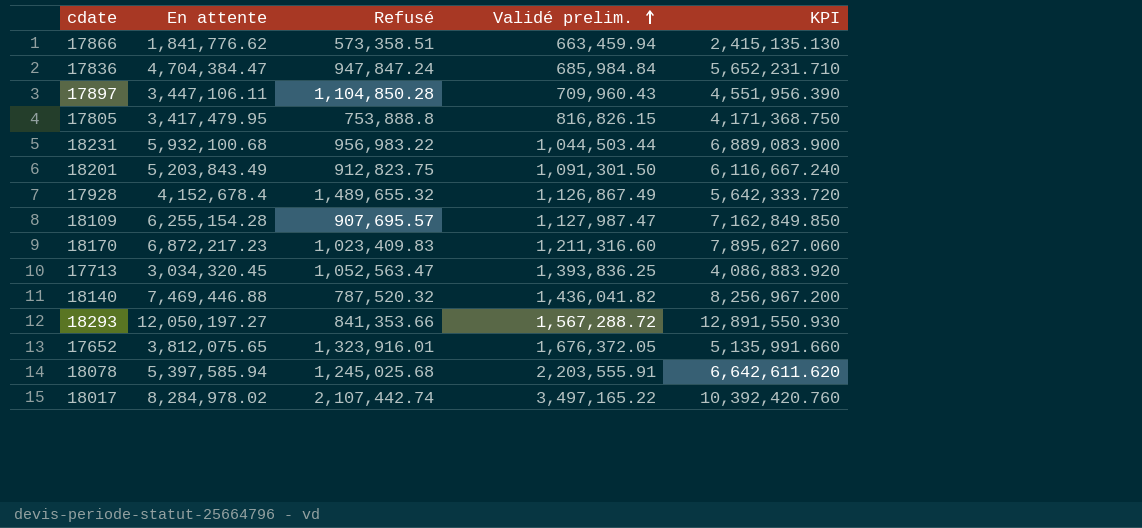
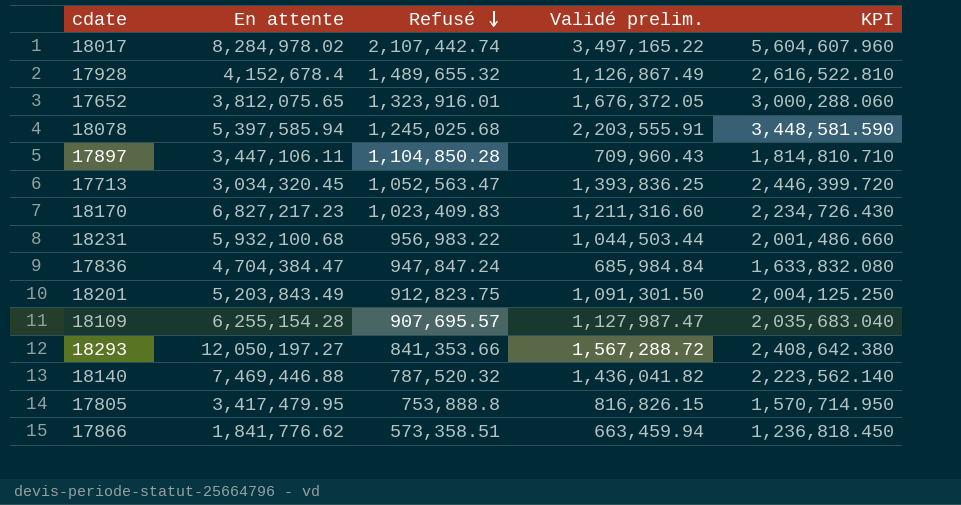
row order: Validé prelim. ascending -> Refusé descending
column KPI | formula: [En attente] + [Refusé] -> [Refusé] + [Validé prelim.]
18170 | En attente: 6,872,217.23 -> 6,827,217.23

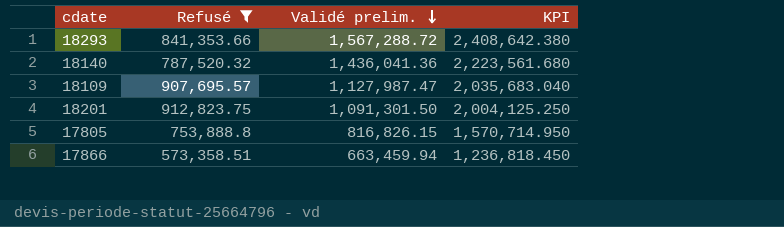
filter: none -> Refusé <= 912,823.75
row order: Refusé descending -> Validé prelim. descending
column En attente | position: 2 -> none
18140 | Validé prelim.: 1,436,041.82 -> 1,436,041.36
18140 | KPI: 2,223,562.140 -> 2,223,561.680

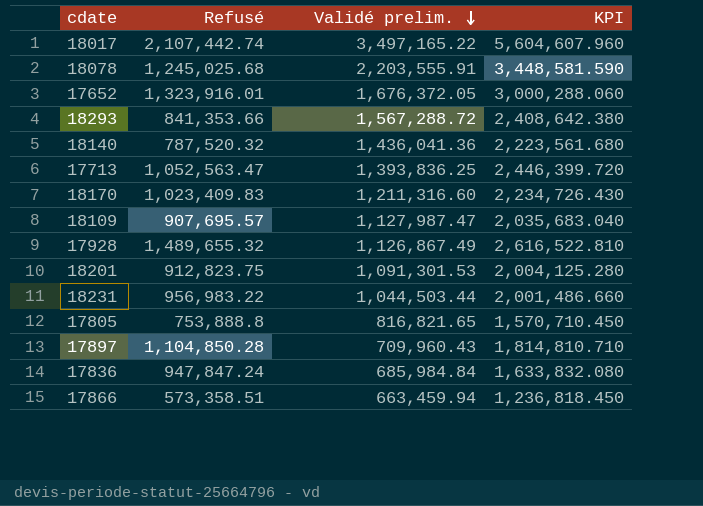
filter: Refusé <= 912,823.75 -> none
18201 | Validé prelim.: 1,091,301.50 -> 1,091,301.53
18201 | KPI: 2,004,125.250 -> 2,004,125.280
17805 | Validé prelim.: 816,826.15 -> 816,821.65
17805 | KPI: 1,570,714.950 -> 1,570,710.450

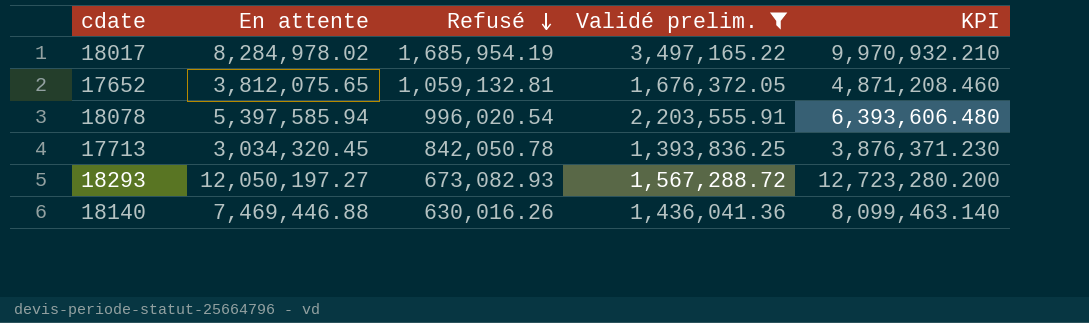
filter: none -> Validé prelim. >= 1,393,836.25
row order: Validé prelim. descending -> Refusé descending
column En attente | position: none -> 2
column KPI | formula: [Refusé] + [Validé prelim.] -> [En attente] + [Refusé]
18017 | Refusé: 2,107,442.74 -> 1,685,954.19
17652 | Refusé: 1,323,916.01 -> 1,059,132.81
18078 | Refusé: 1,245,025.68 -> 996,020.54
17713 | Refusé: 1,052,563.47 -> 842,050.78
18293 | Refusé: 841,353.66 -> 673,082.93
18140 | Refusé: 787,520.32 -> 630,016.26

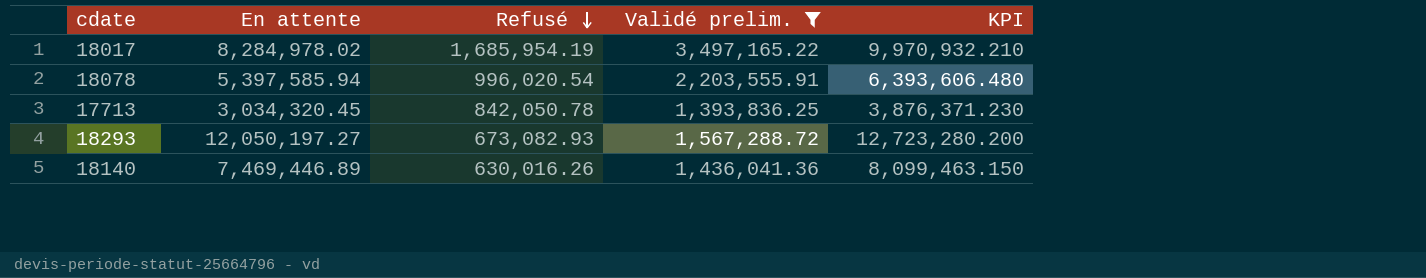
row 17652: 3,812,075.65 | 1,059,132.81 | 1,676,372.05 | 4,871,208.460 -> none
18140 | En attente: 7,469,446.88 -> 7,469,446.89
18140 | KPI: 8,099,463.140 -> 8,099,463.150

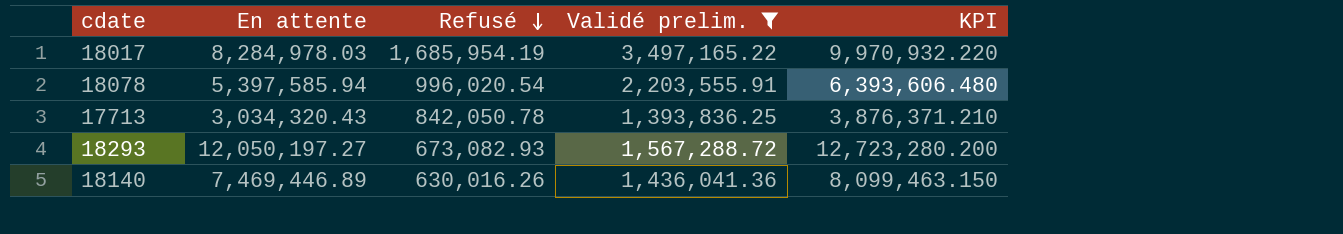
18017 | En attente: 8,284,978.02 -> 8,284,978.03
18017 | KPI: 9,970,932.210 -> 9,970,932.220
17713 | En attente: 3,034,320.45 -> 3,034,320.43
17713 | KPI: 3,876,371.230 -> 3,876,371.210

